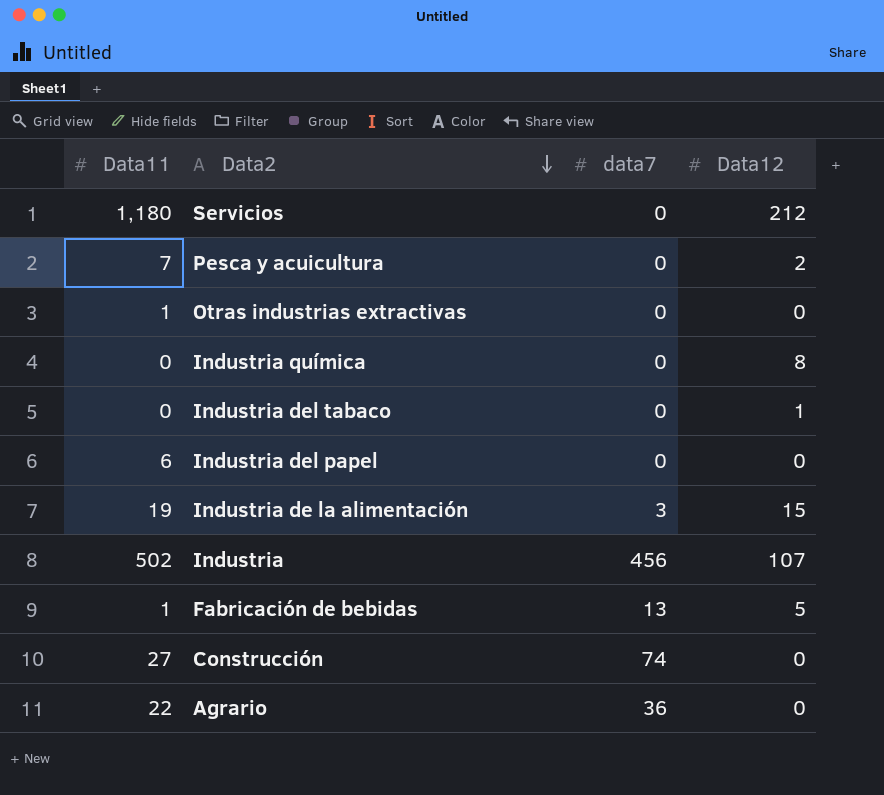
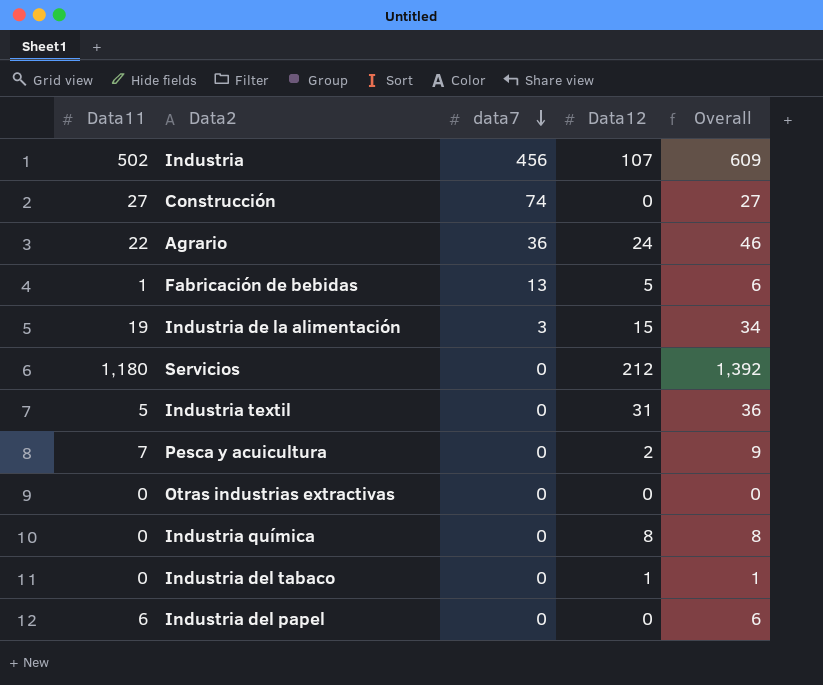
row order: Data2 descending -> data7 descending
column Overall | formula: none -> [Data11] + [Data12]
Agrario | Data12: 0 -> 24
row Industria textil: none -> 5 | 0 | 31 | 36
Otras industrias extractivas | Data11: 1 -> 0

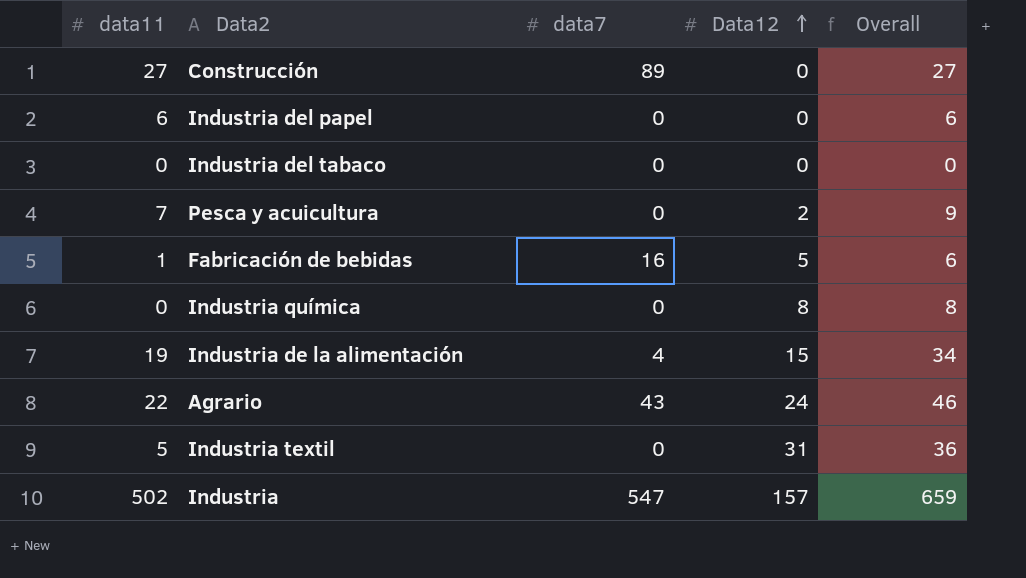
row order: data7 descending -> Data12 ascending
column name: Data11 -> data11
row Servicios: 1,180 | 0 | 212 | 1,392 -> none
row Otras industrias extractivas: 0 | 0 | 0 | 0 -> none
Construcción | data7: 74 -> 89
Industria del tabaco | Data12: 1 -> 0
Industria del tabaco | Overall: 1 -> 0
Fabricación de bebidas | data7: 13 -> 16
Industria de la alimentación | data7: 3 -> 4
Agrario | data7: 36 -> 43
Industria | data7: 456 -> 547
Industria | Data12: 107 -> 157
Industria | Overall: 609 -> 659

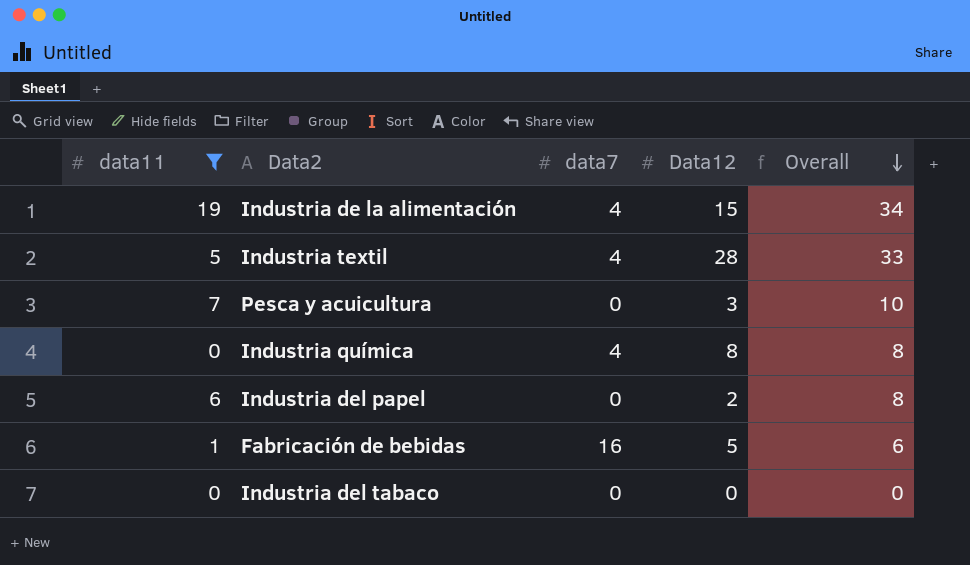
filter: none -> data11 <= 19
row order: Data12 ascending -> Overall descending
Industria textil | data7: 0 -> 4
Industria textil | Data12: 31 -> 28
Industria textil | Overall: 36 -> 33
Pesca y acuicultura | Data12: 2 -> 3
Pesca y acuicultura | Overall: 9 -> 10
Industria química | data7: 0 -> 4
Industria del papel | Data12: 0 -> 2
Industria del papel | Overall: 6 -> 8

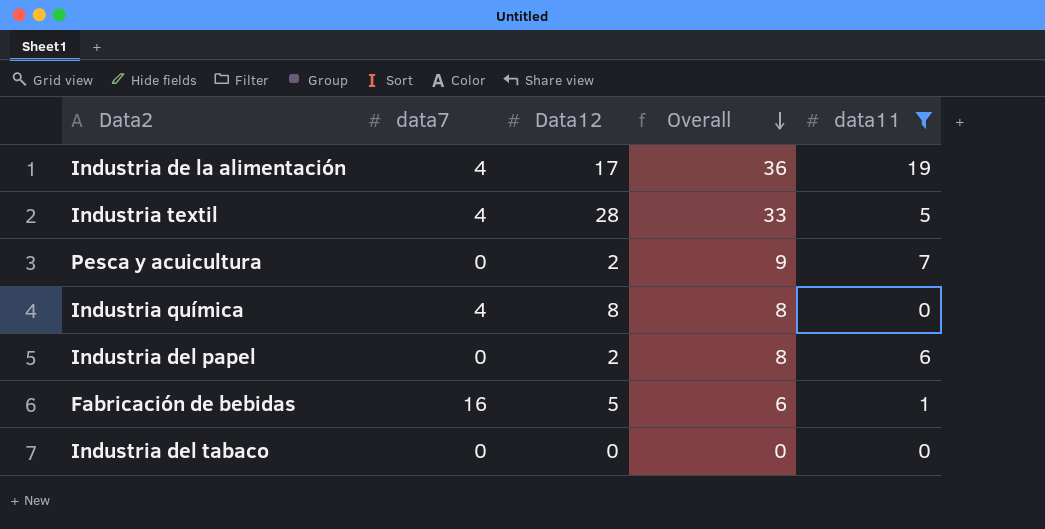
column data11 | position: 1 -> 5
Industria de la alimentación | Data12: 15 -> 17
Industria de la alimentación | Overall: 34 -> 36
Pesca y acuicultura | Data12: 3 -> 2
Pesca y acuicultura | Overall: 10 -> 9

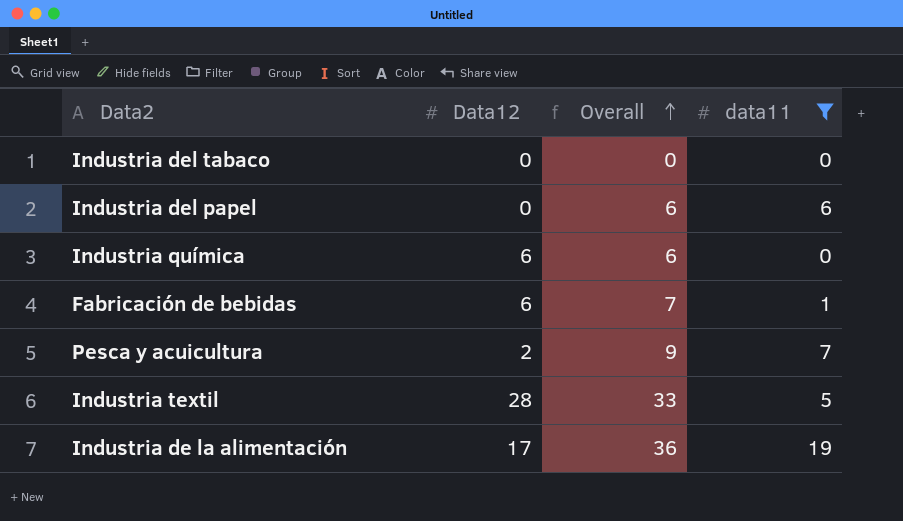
row order: Overall descending -> Overall ascending
column data7 | position: 2 -> none
Industria del papel | Data12: 2 -> 0
Industria del papel | Overall: 8 -> 6
Industria química | Data12: 8 -> 6
Industria química | Overall: 8 -> 6
Fabricación de bebidas | Data12: 5 -> 6
Fabricación de bebidas | Overall: 6 -> 7

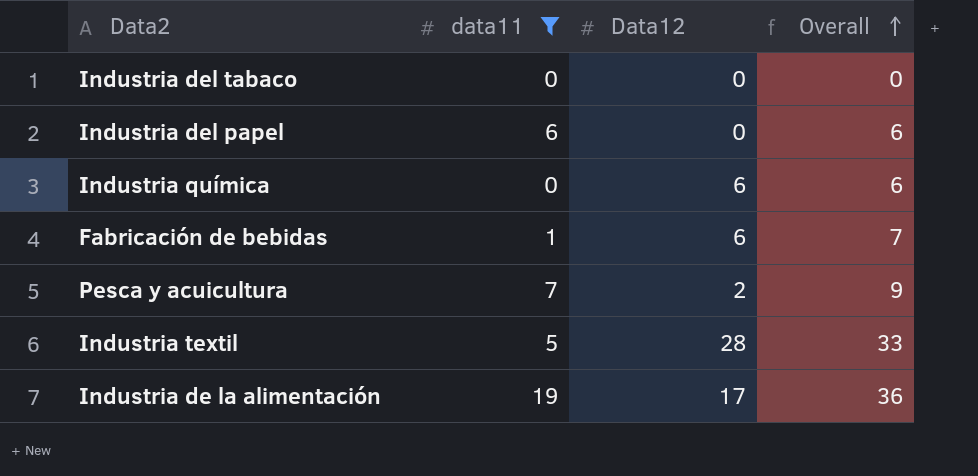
column data11 | position: 4 -> 2

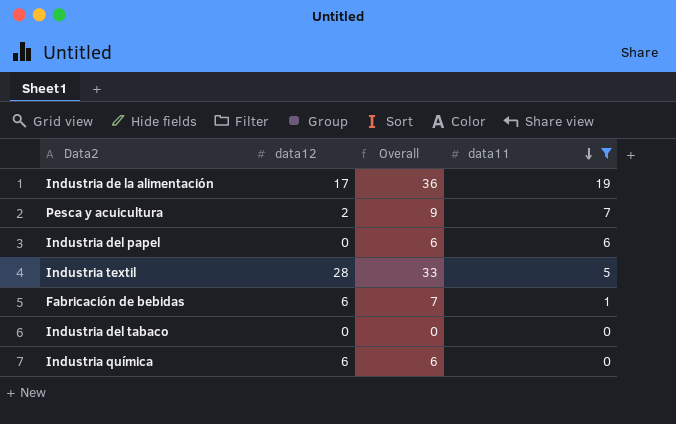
row order: Overall ascending -> data11 descending
column name: Data12 -> data12
column data11 | position: 2 -> 4

